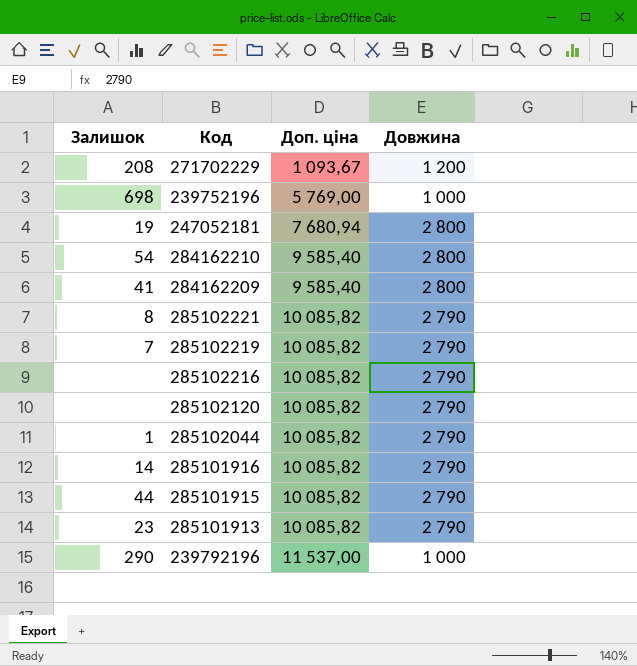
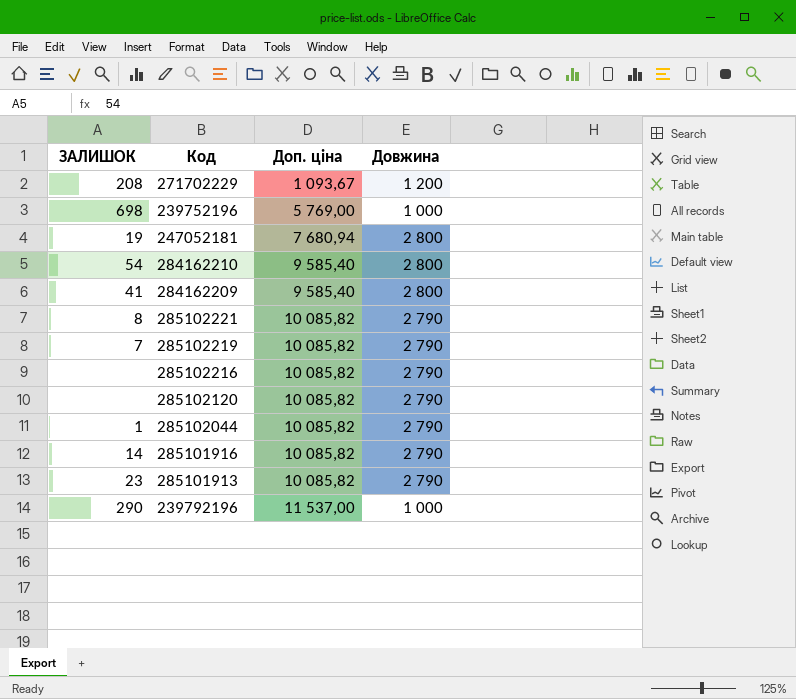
column name: Залишок -> ЗАЛИШОК
row 285101915: 44 | 10 085,82 | 2 790 -> none

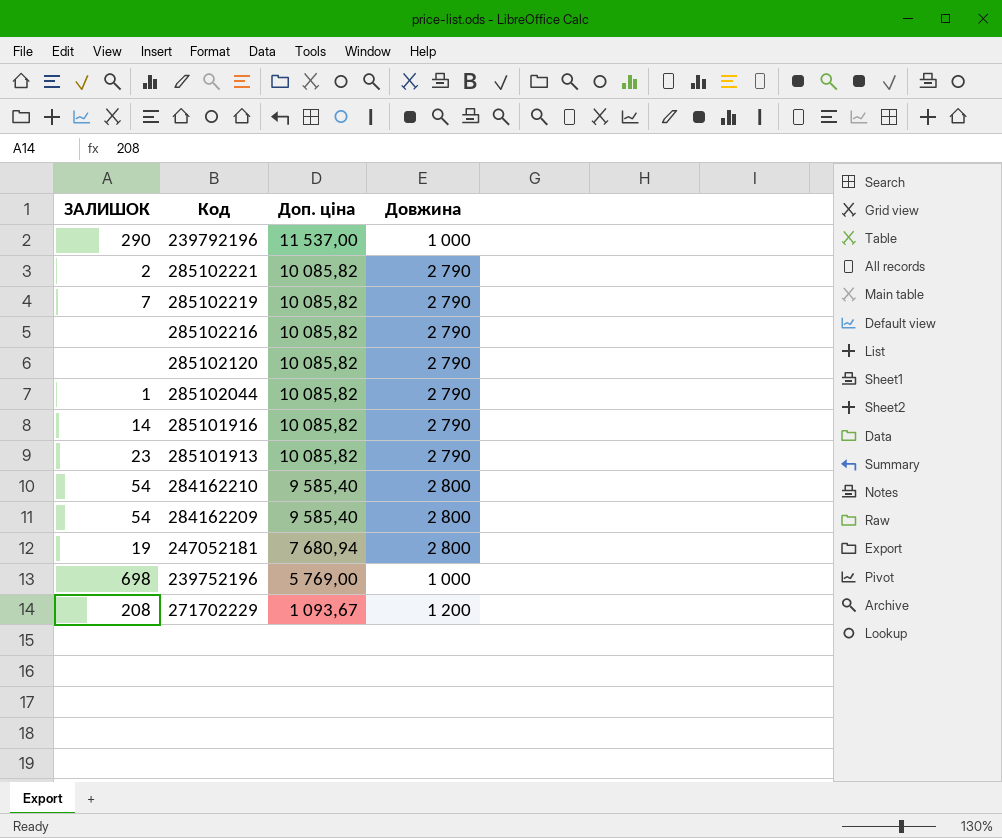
row order: Доп. ціна ascending -> Доп. ціна descending
285102221 | ЗАЛИШОК: 8 -> 2
284162209 | ЗАЛИШОК: 41 -> 54

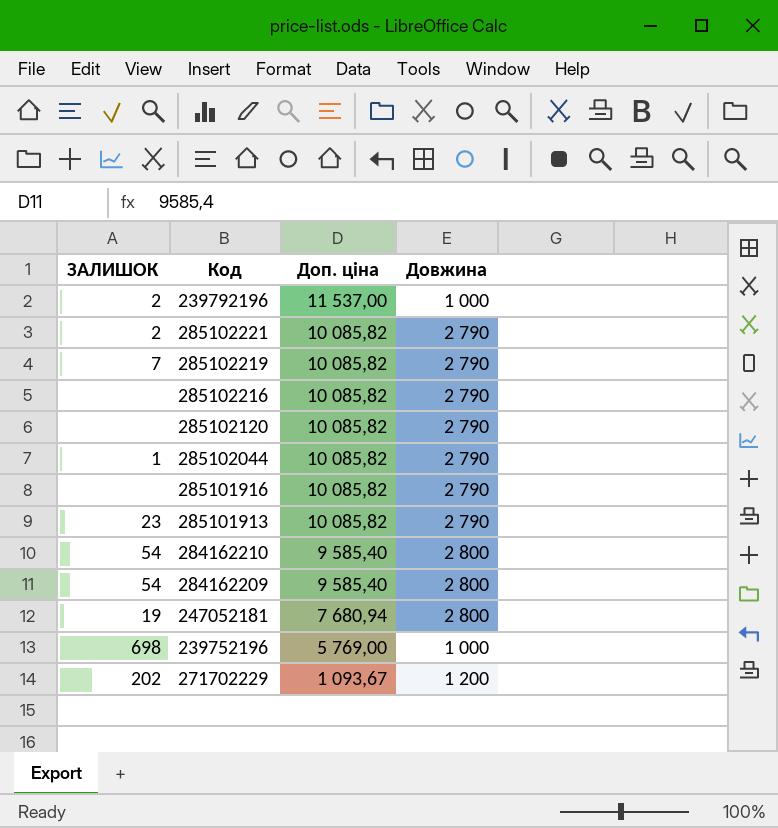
239792196 | ЗАЛИШОК: 290 -> 2
285101916 | ЗАЛИШОК: 14 -> none
271702229 | ЗАЛИШОК: 208 -> 202

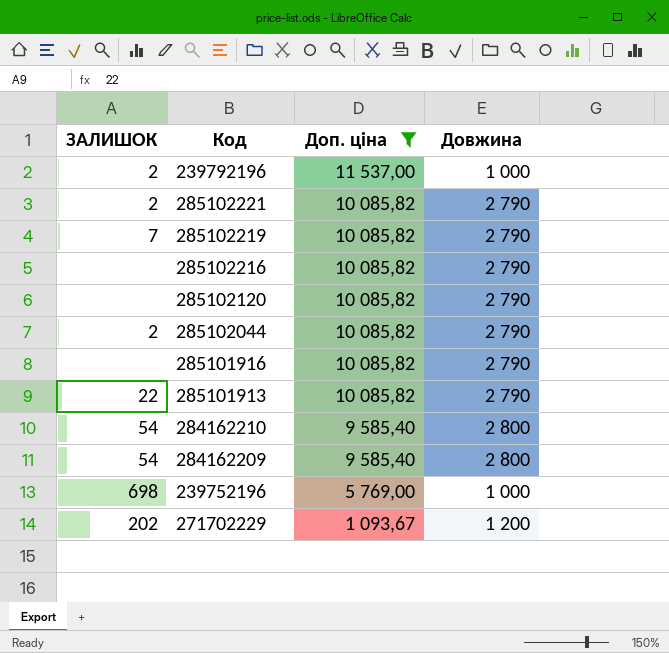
filter: none -> Доп. ціна != 7 680,94
285102044 | ЗАЛИШОК: 1 -> 2
285101913 | ЗАЛИШОК: 23 -> 22

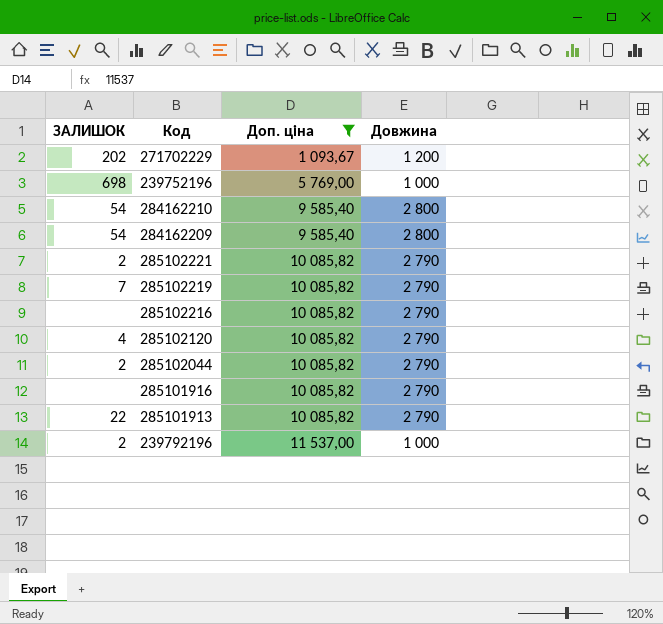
row order: Доп. ціна descending -> Доп. ціна ascending
285102120 | ЗАЛИШОК: none -> 4

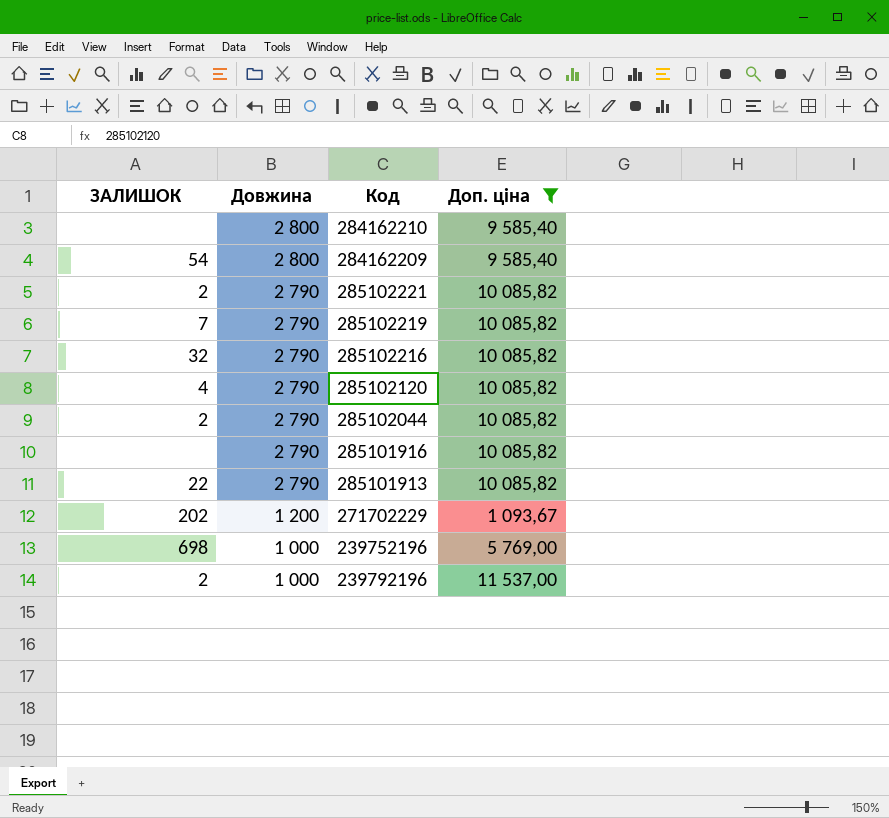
row order: Доп. ціна ascending -> Довжина descending
column Довжина | position: 4 -> 2
284162210 | ЗАЛИШОК: 54 -> none
285102216 | ЗАЛИШОК: none -> 32

